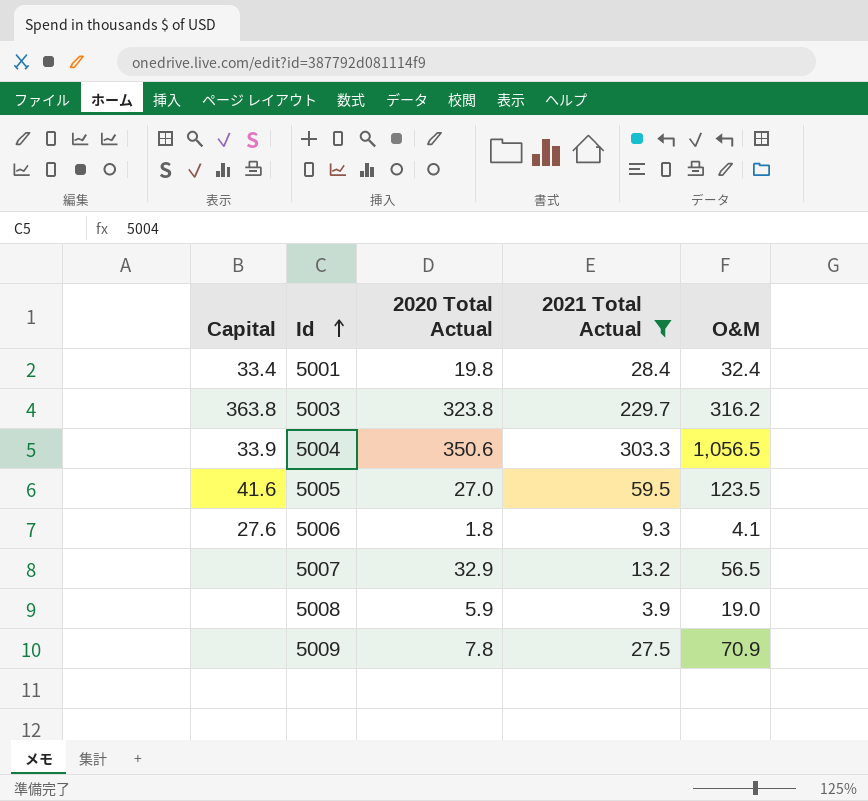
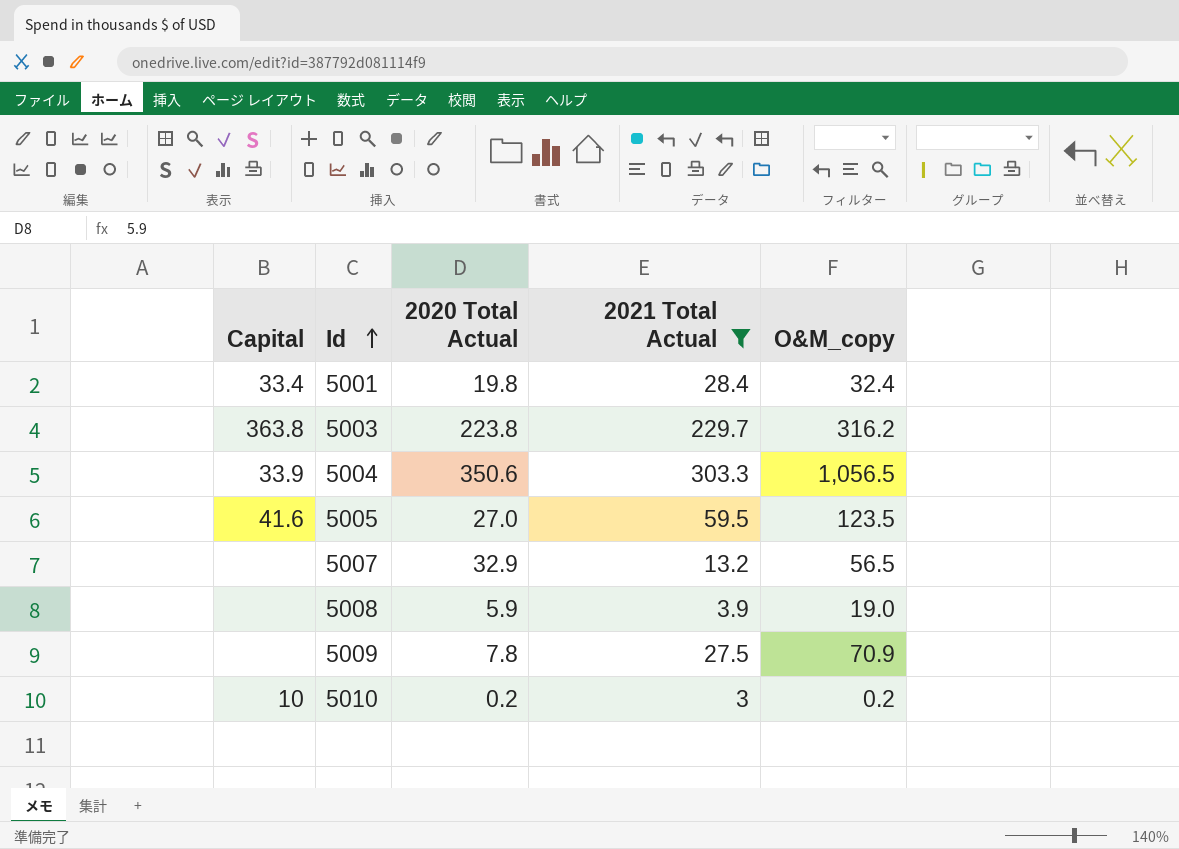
column name: O&M -> O&M_copy
row 5006: 27.6 | 1.8 | 9.3 | 4.1 -> none
5003 | 2020 Total Actual: 323.8 -> 223.8
row 5010: none -> 10 | 0.2 | 3 | 0.2

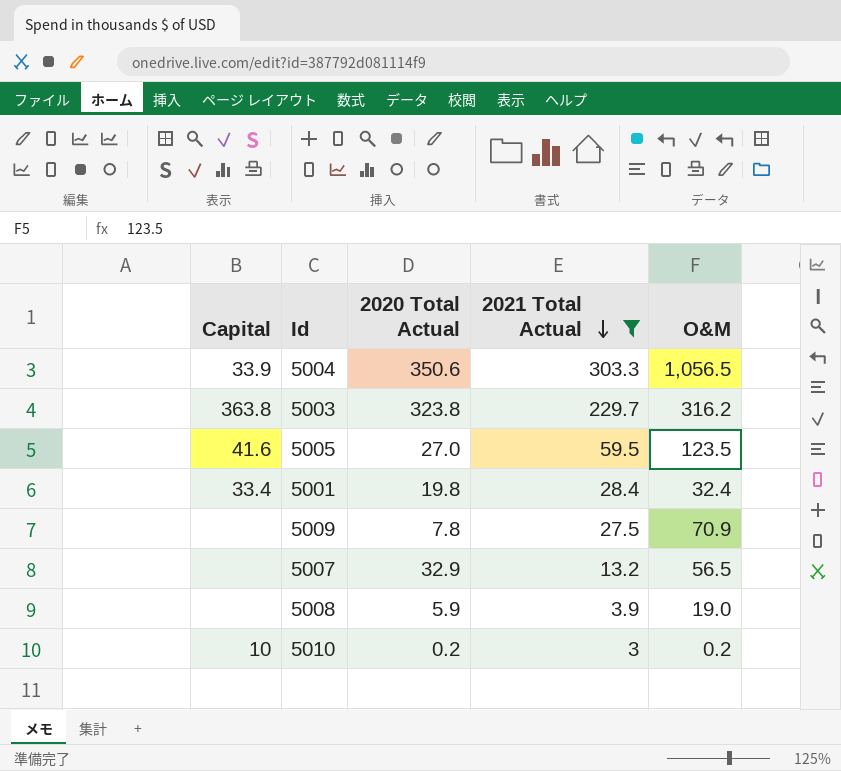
row order: Id ascending -> 2021 Total Actual descending
column name: O&M_copy -> O&M
5003 | 2020 Total Actual: 223.8 -> 323.8

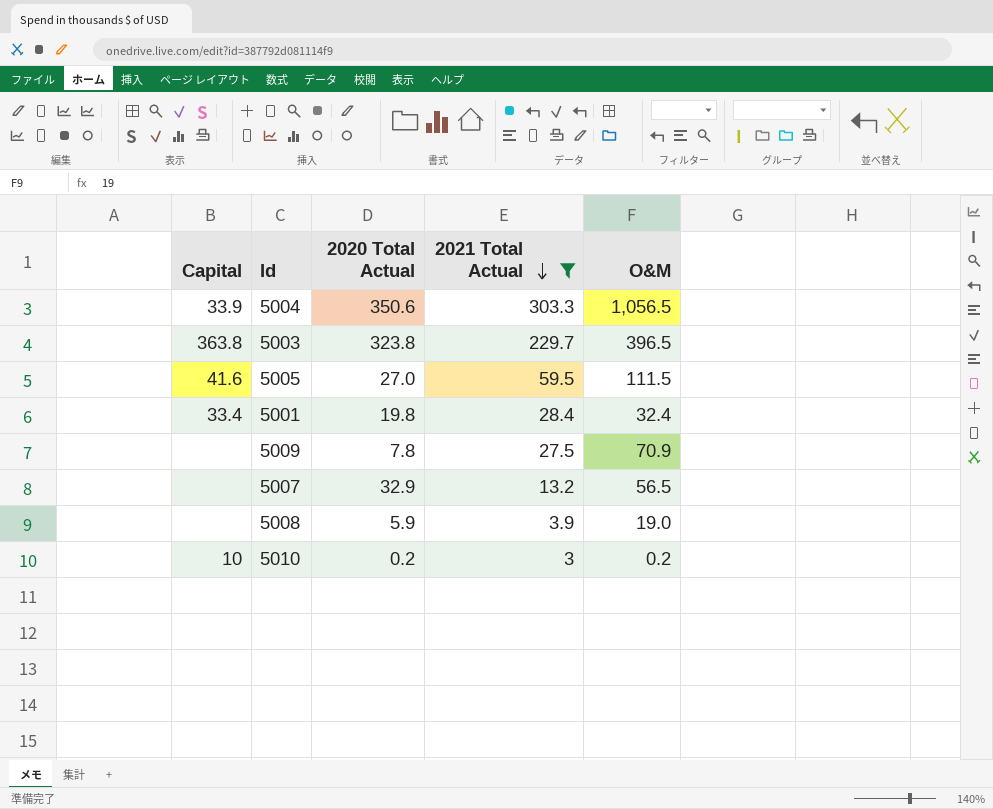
5003 | O&M: 316.2 -> 396.5
5005 | O&M: 123.5 -> 111.5

